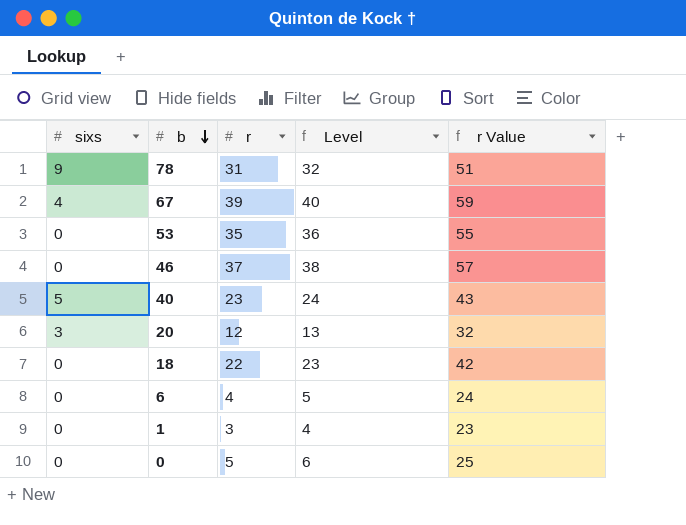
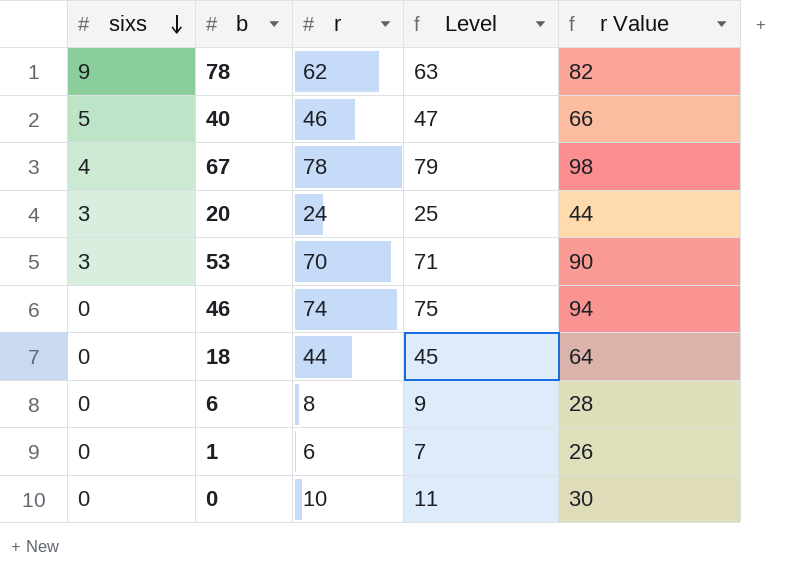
row order: b descending -> sixs descending
78 | r: 31 -> 62
78 | Level: 32 -> 63
78 | r Value: 51 -> 82
40 | r: 23 -> 46
40 | Level: 24 -> 47
40 | r Value: 43 -> 66
67 | r: 39 -> 78
67 | Level: 40 -> 79
67 | r Value: 59 -> 98
20 | r: 12 -> 24
20 | Level: 13 -> 25
20 | r Value: 32 -> 44
53 | sixs: 0 -> 3
53 | r: 35 -> 70
53 | Level: 36 -> 71
53 | r Value: 55 -> 90
46 | r: 37 -> 74
46 | Level: 38 -> 75
46 | r Value: 57 -> 94
18 | r: 22 -> 44
18 | Level: 23 -> 45
18 | r Value: 42 -> 64
6 | r: 4 -> 8
6 | Level: 5 -> 9
6 | r Value: 24 -> 28
1 | r: 3 -> 6
1 | Level: 4 -> 7
1 | r Value: 23 -> 26
0 | r: 5 -> 10
0 | Level: 6 -> 11
0 | r Value: 25 -> 30

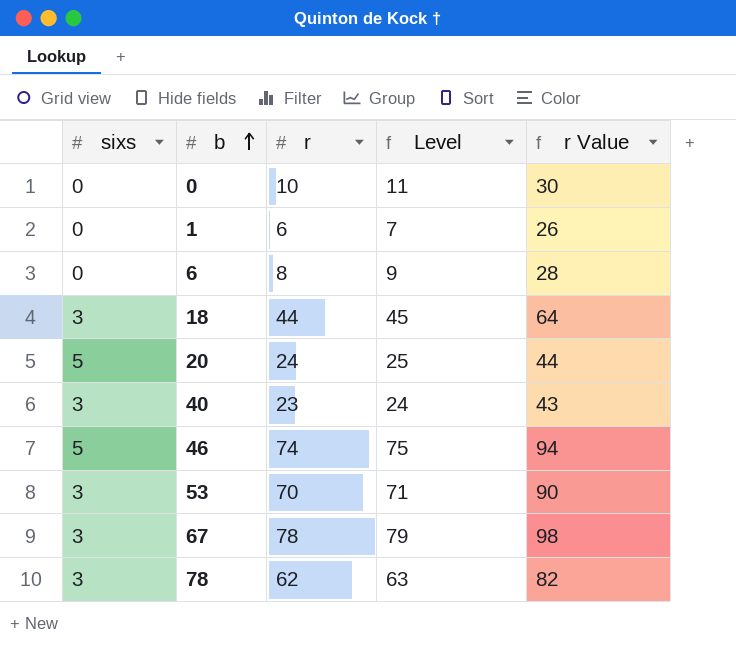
row order: sixs descending -> b ascending
18 | sixs: 0 -> 3
20 | sixs: 3 -> 5
40 | sixs: 5 -> 3
40 | r: 46 -> 23
40 | Level: 47 -> 24
40 | r Value: 66 -> 43
46 | sixs: 0 -> 5
67 | sixs: 4 -> 3
78 | sixs: 9 -> 3

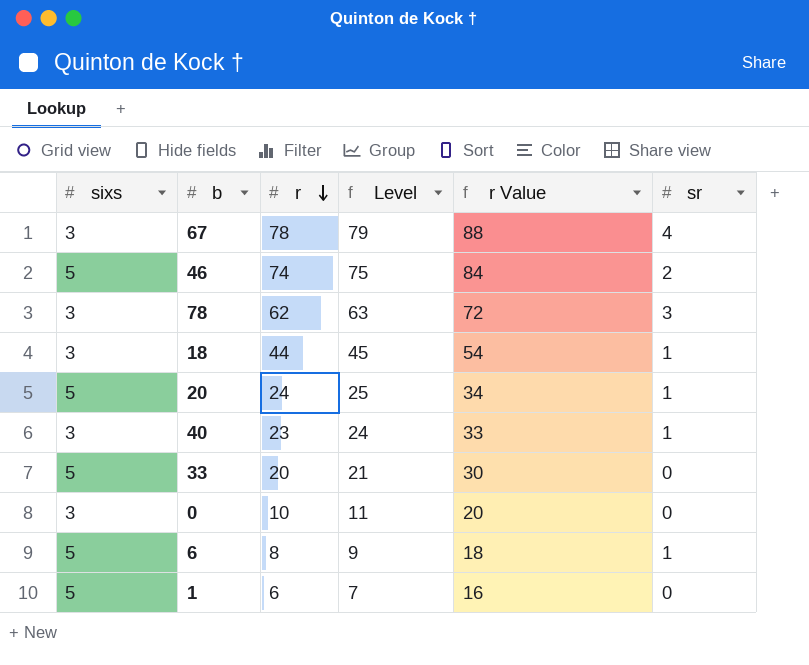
row order: b ascending -> r descending
column r Value | formula: [r] + 20 -> [r] + 10
column sr | position: none -> 6
row 53: 3 | 70 | 71 | 90 -> none
row 33: none -> 5 | 20 | 21 | 30 | 0
0 | sixs: 0 -> 3
6 | sixs: 0 -> 5
1 | sixs: 0 -> 5

